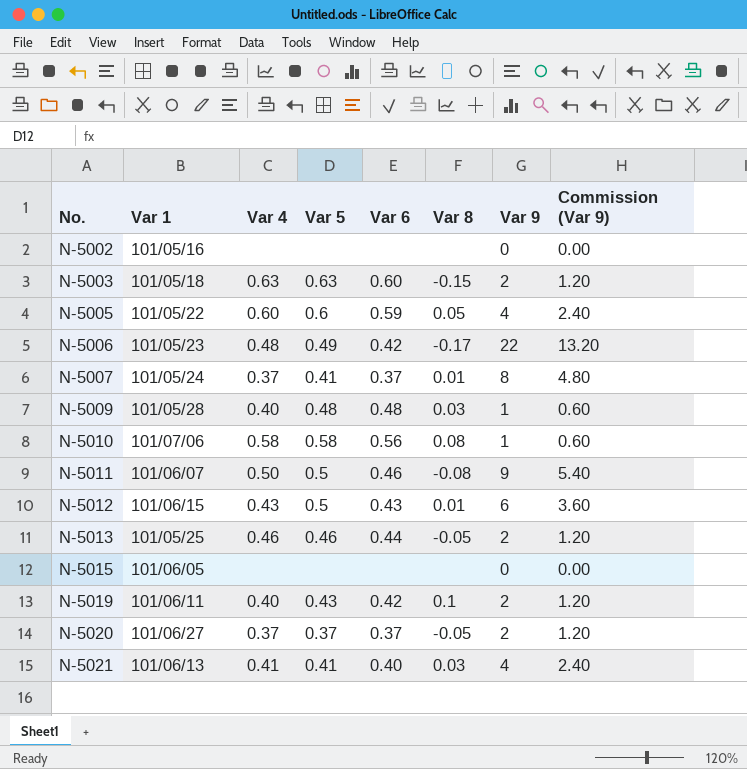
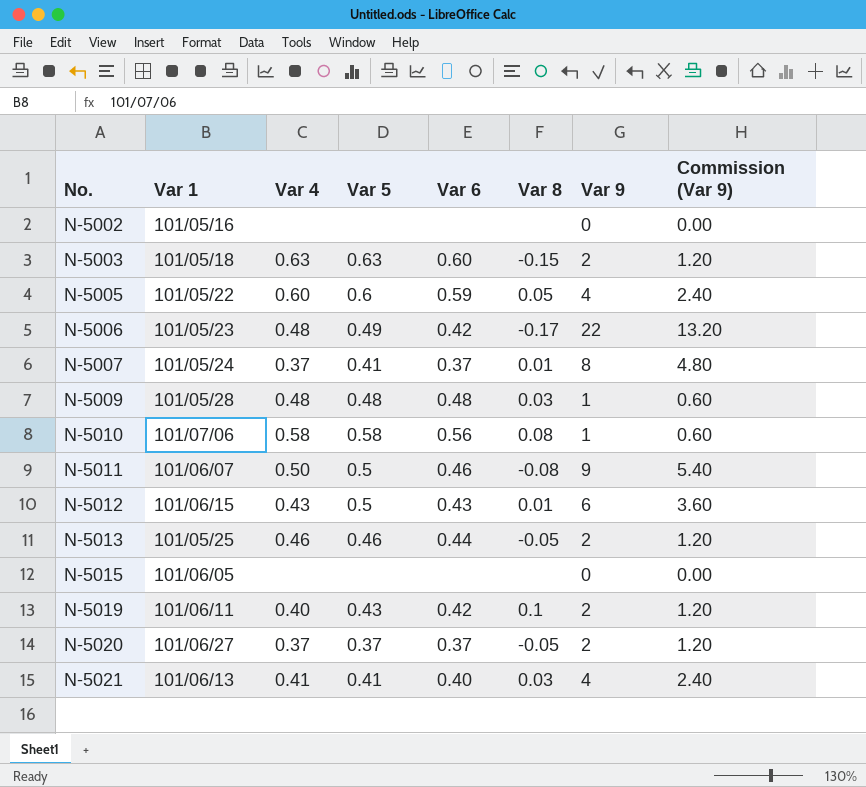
N-5009 | Var 4: 0.40 -> 0.48

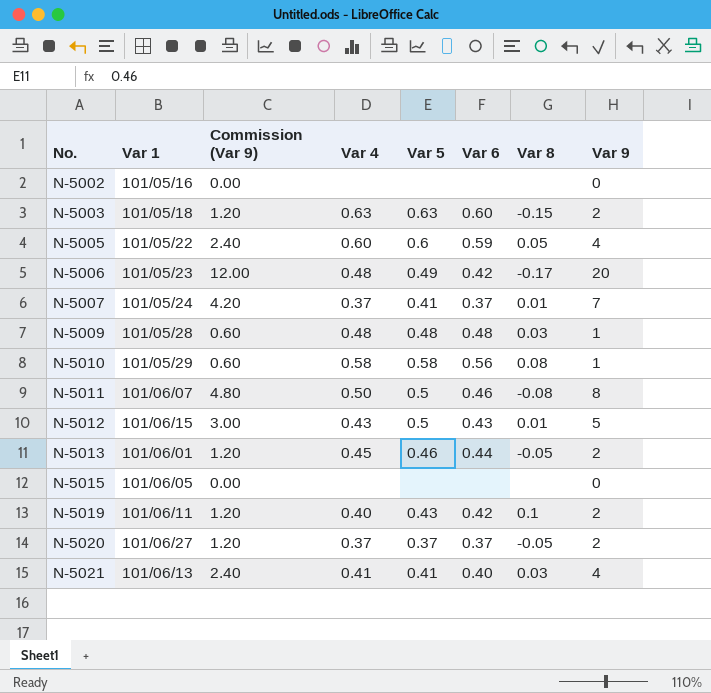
column Commission (Var 9) | position: 8 -> 3
N-5006 | Commission (Var 9): 13.20 -> 12.00
N-5006 | Var 9: 22 -> 20
N-5007 | Commission (Var 9): 4.80 -> 4.20
N-5007 | Var 9: 8 -> 7
N-5010 | Var 1: 101/07/06 -> 101/05/29
N-5011 | Commission (Var 9): 5.40 -> 4.80
N-5011 | Var 9: 9 -> 8
N-5012 | Commission (Var 9): 3.60 -> 3.00
N-5012 | Var 9: 6 -> 5
N-5013 | Var 1: 101/05/25 -> 101/06/01
N-5013 | Var 4: 0.46 -> 0.45

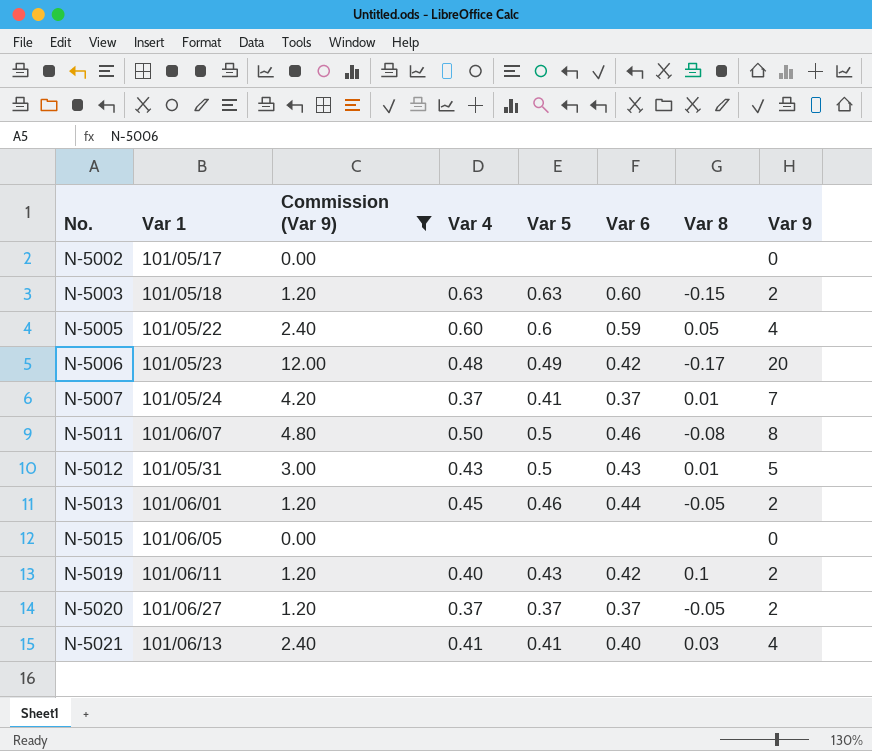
filter: none -> Commission (Var 9) != 0.60
N-5002 | Var 1: 101/05/16 -> 101/05/17
N-5012 | Var 1: 101/06/15 -> 101/05/31

